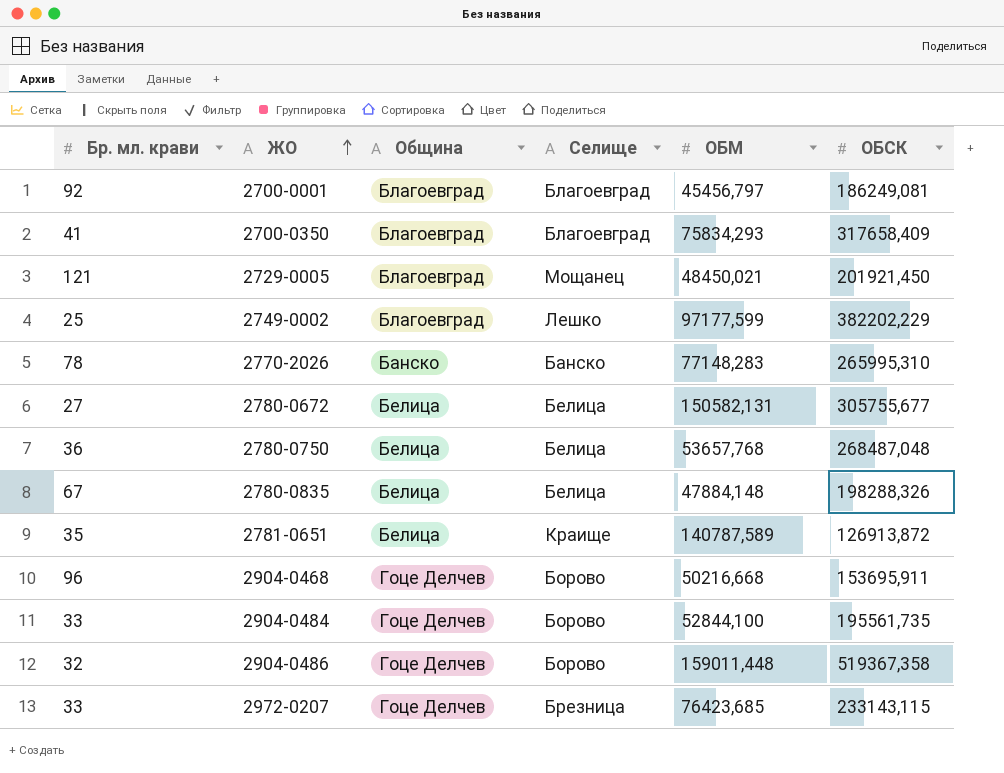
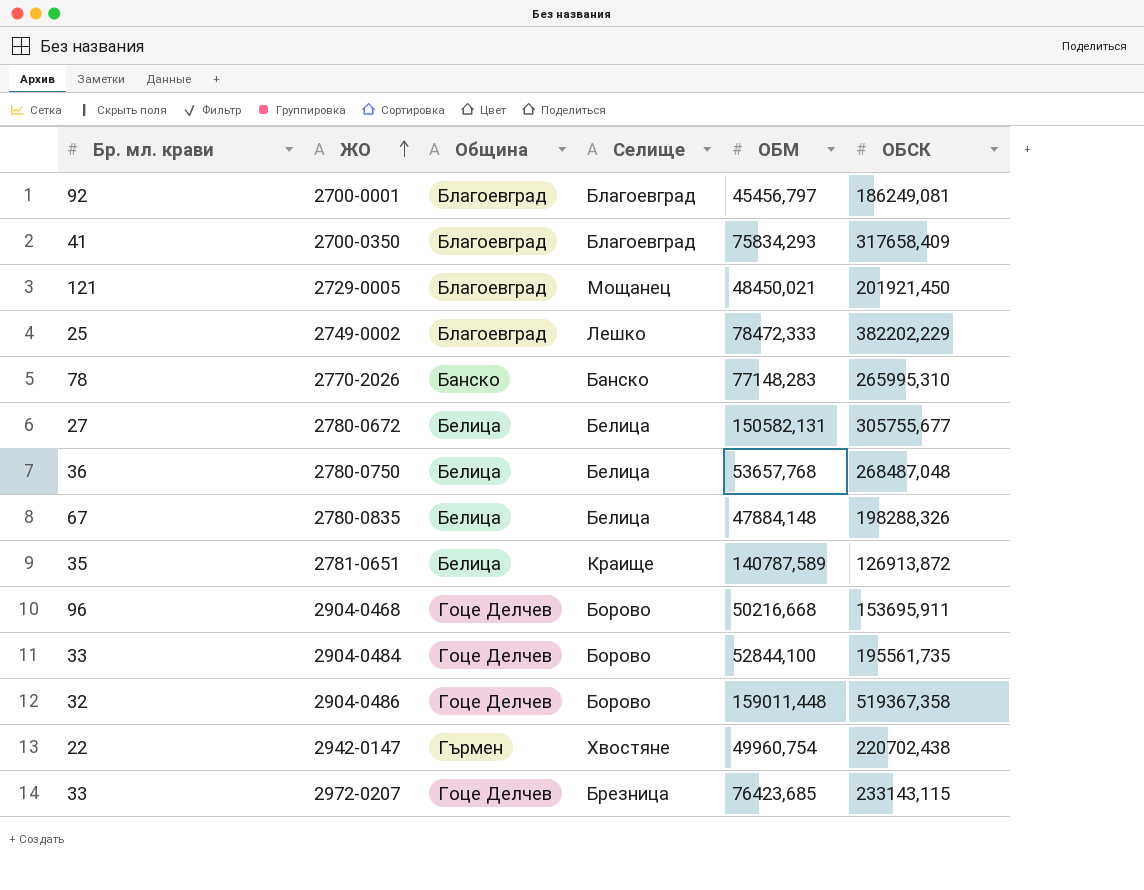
2749-0002 | ОБМ: 97177,599 -> 78472,333
row 2942-0147: none -> 22 | Гърмен | Хвостяне | 49960,754 | 220702,438

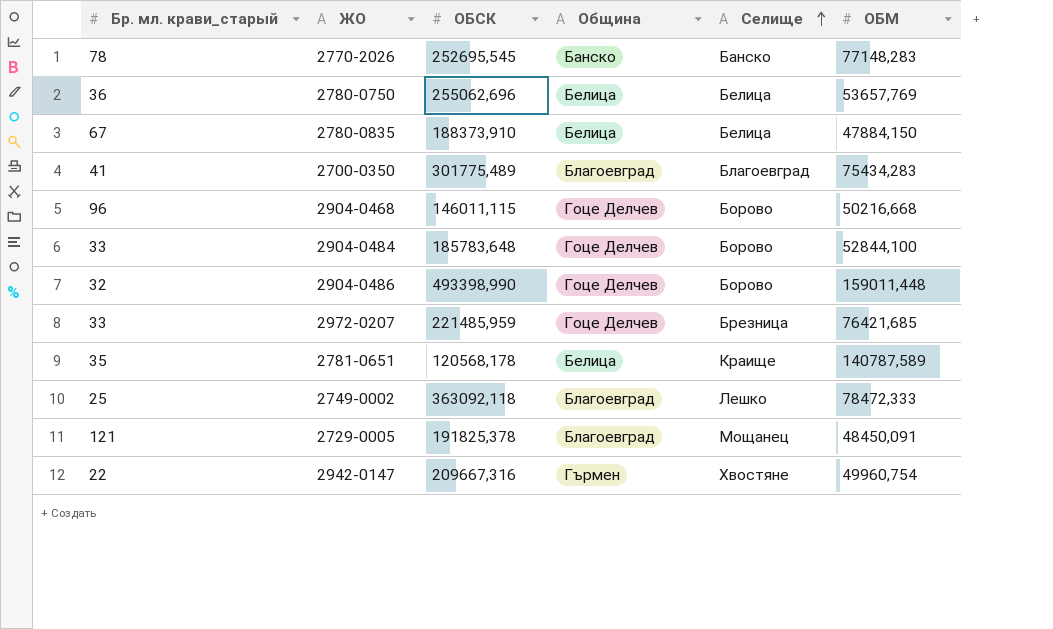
row order: ЖО ascending -> Селище ascending
column name: Бр. мл. крави -> Бр. мл. крави_старый
column ОБСК | position: 6 -> 3
row 2700-0001: 92 | Благоевград | Благоевград | 45456,797 | 186249,081 -> none
row 2780-0672: 27 | Белица | Белица | 150582,131 | 305755,677 -> none
2770-2026 | ОБСК: 265995,310 -> 252695,545
2780-0750 | ОБСК: 268487,048 -> 255062,696
2780-0750 | ОБМ: 53657,768 -> 53657,769
2780-0835 | ОБСК: 198288,326 -> 188373,910
2780-0835 | ОБМ: 47884,148 -> 47884,150
2700-0350 | ОБСК: 317658,409 -> 301775,489
2700-0350 | ОБМ: 75834,293 -> 75434,283
2904-0468 | ОБСК: 153695,911 -> 146011,115
2904-0484 | ОБСК: 195561,735 -> 185783,648
2904-0486 | ОБСК: 519367,358 -> 493398,990
2972-0207 | ОБСК: 233143,115 -> 221485,959
2972-0207 | ОБМ: 76423,685 -> 76421,685
2781-0651 | ОБСК: 126913,872 -> 120568,178
2749-0002 | ОБСК: 382202,229 -> 363092,118
2729-0005 | ОБСК: 201921,450 -> 191825,378
2729-0005 | ОБМ: 48450,021 -> 48450,091
2942-0147 | ОБСК: 220702,438 -> 209667,316

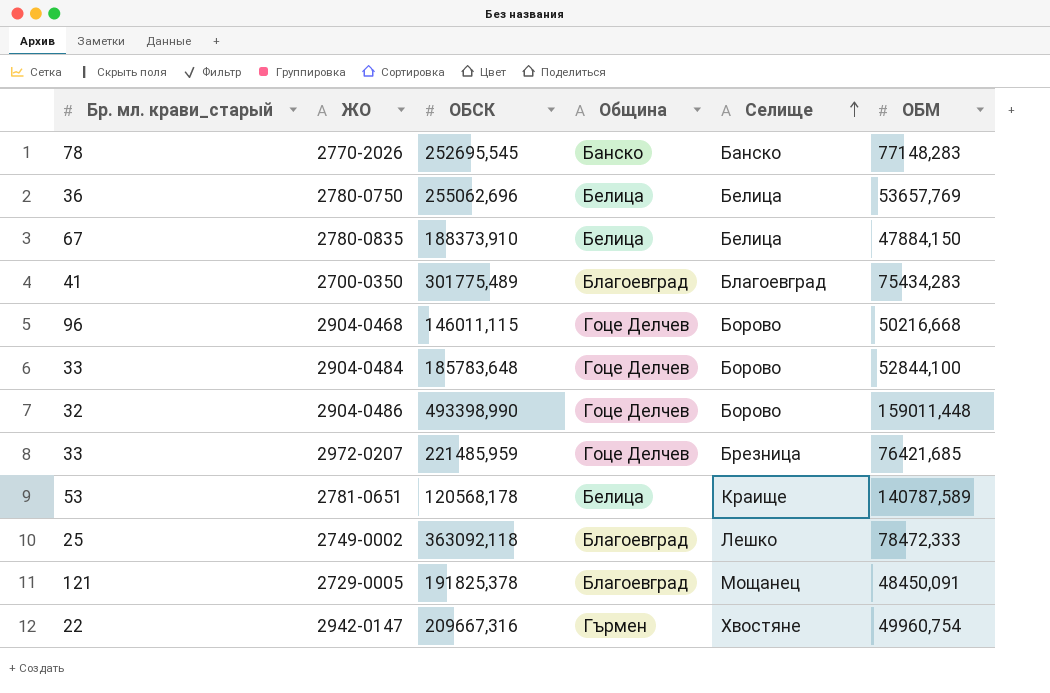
2781-0651 | Бр. мл. крави_старый: 35 -> 53

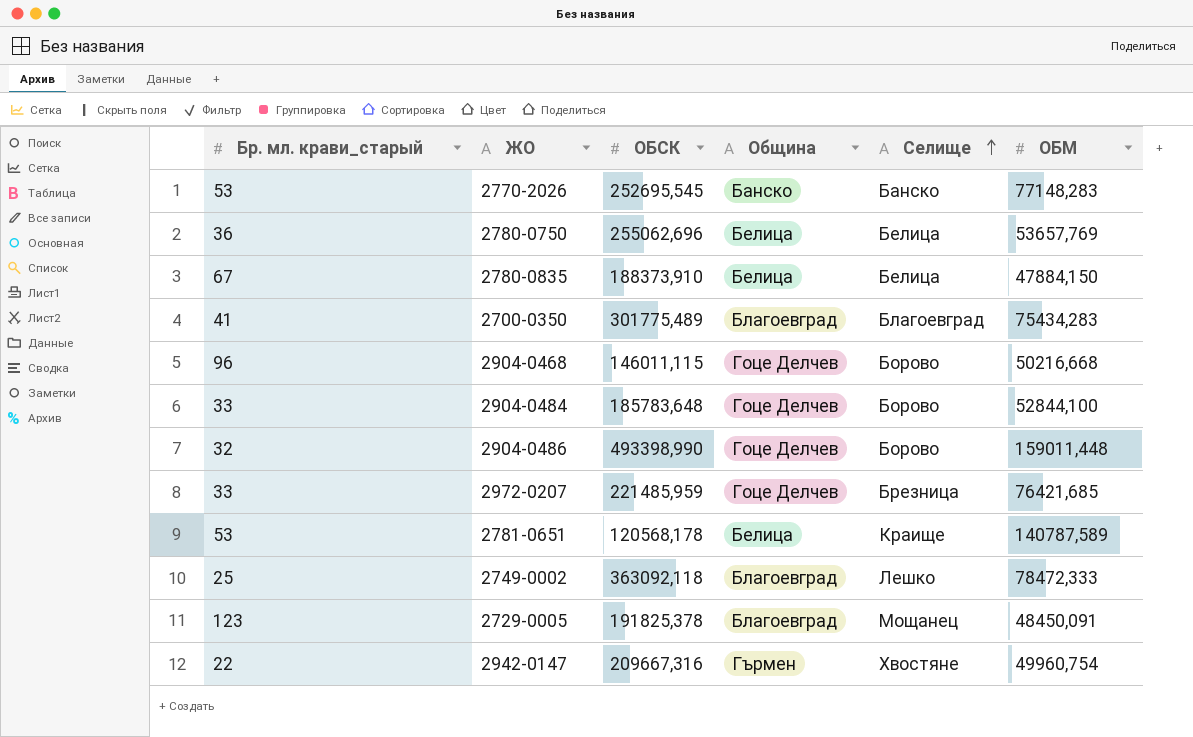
2770-2026 | Бр. мл. крави_старый: 78 -> 53
2729-0005 | Бр. мл. крави_старый: 121 -> 123

